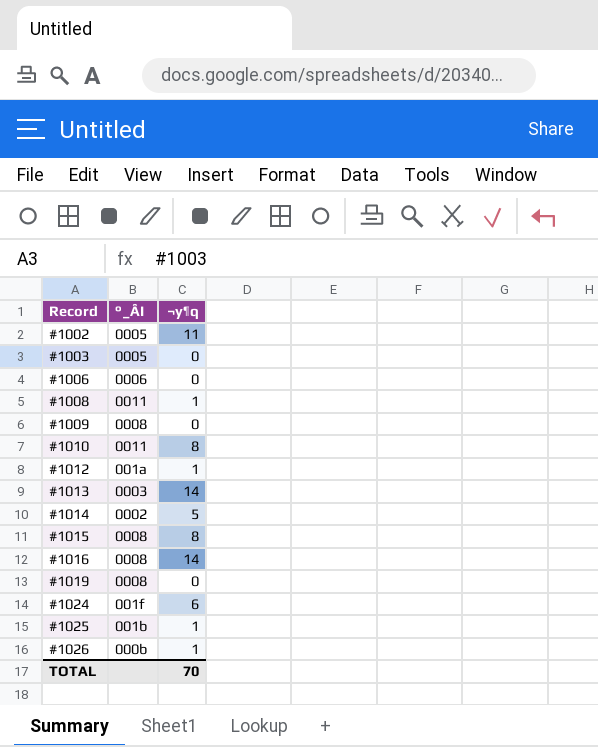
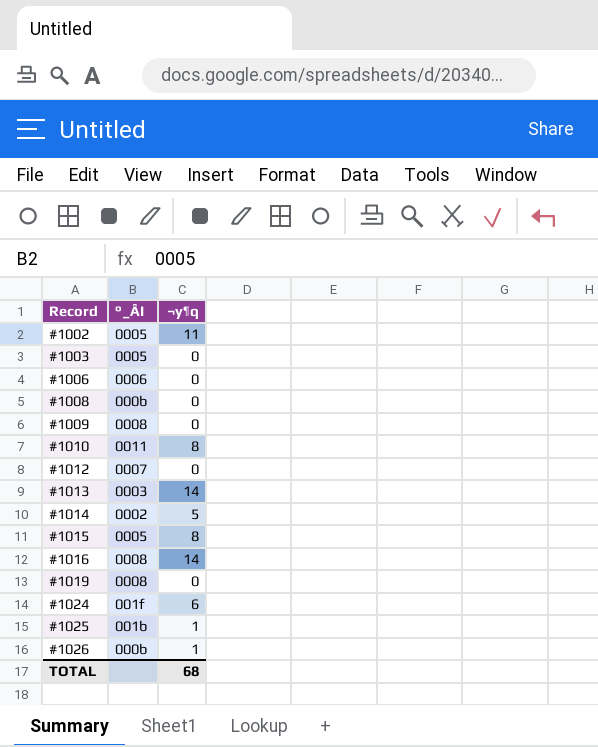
#1008 | °_ÂI: 0011 -> 000b
#1008 | ¬y¶q: 1 -> 0
#1012 | °_ÂI: 001a -> 0007
#1012 | ¬y¶q: 1 -> 0
#1015 | °_ÂI: 0008 -> 0005
TOTAL | ¬y¶q: 70 -> 68

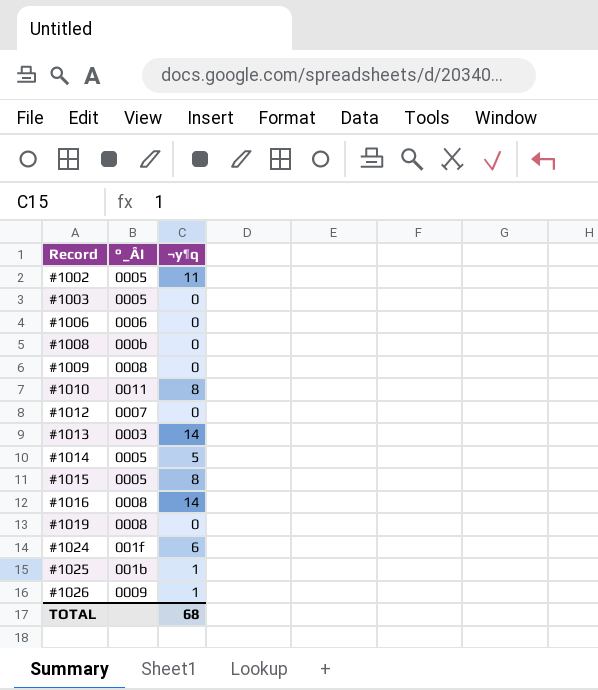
#1014 | °_ÂI: 0002 -> 0005
#1026 | °_ÂI: 000b -> 0009

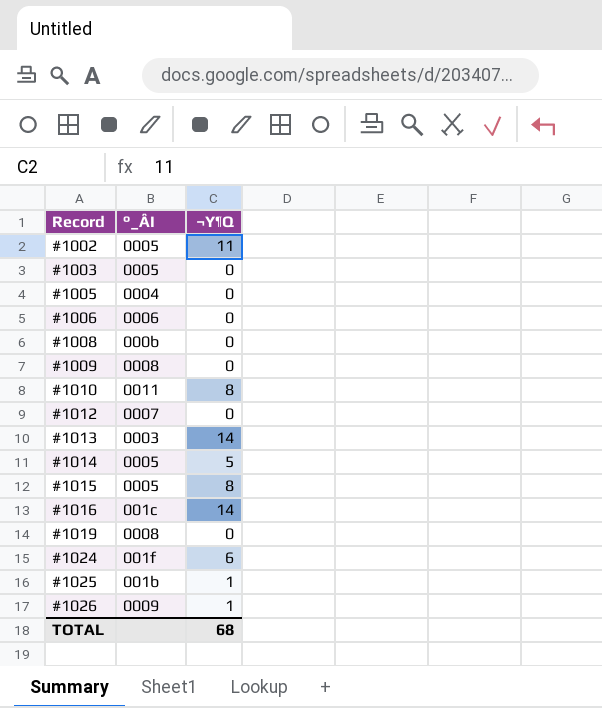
column name: ¬y¶q -> ¬Y¶Q
row #1005: none -> 0004 | 0
#1016 | °_ÂI: 0008 -> 001c

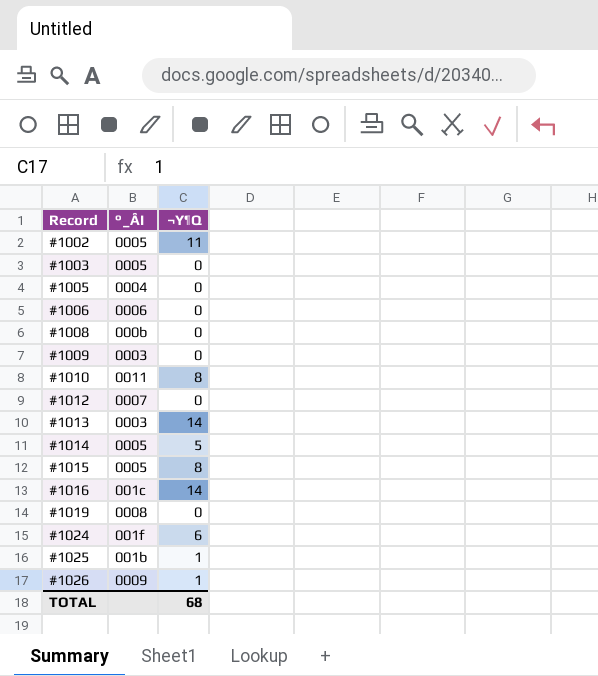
#1009 | °_ÂI: 0008 -> 0003

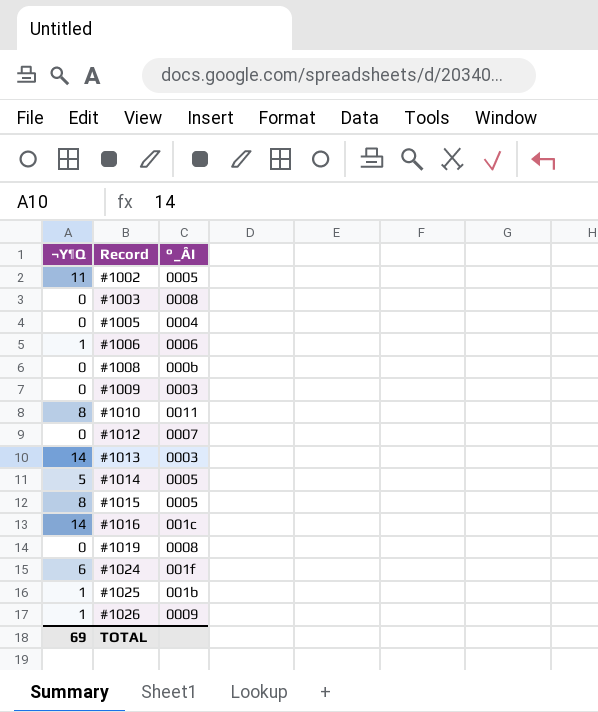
column ¬Y¶Q | position: 3 -> 1
#1003 | °_ÂI: 0005 -> 0008
#1006 | ¬Y¶Q: 0 -> 1
TOTAL | ¬Y¶Q: 68 -> 69

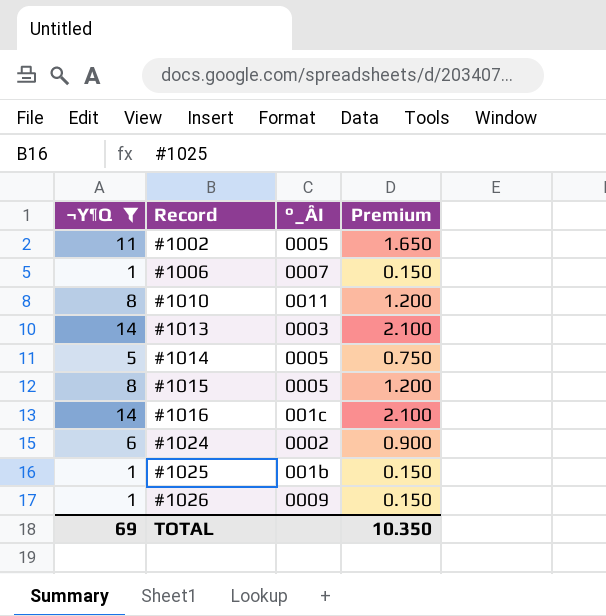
filter: none -> ¬Y¶Q != 0
column Premium | formula: none -> [¬Y¶Q] * 0.15
#1006 | °_ÂI: 0006 -> 0007
#1024 | °_ÂI: 001f -> 0002

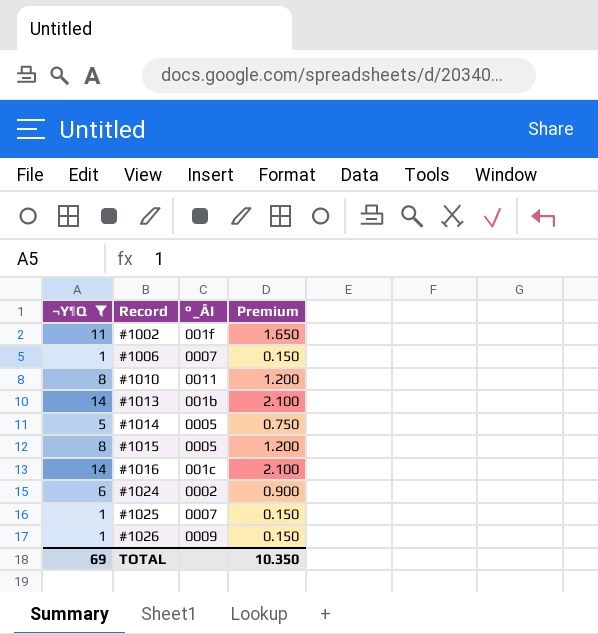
#1002 | °_ÂI: 0005 -> 001f
#1013 | °_ÂI: 0003 -> 001b
#1025 | °_ÂI: 001b -> 0007

